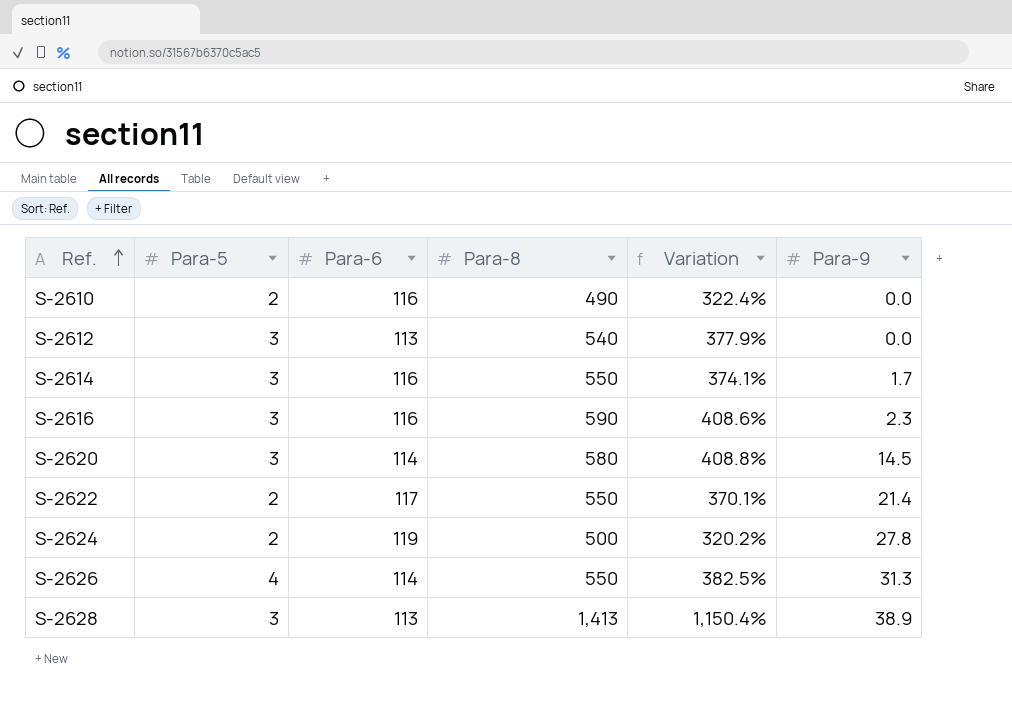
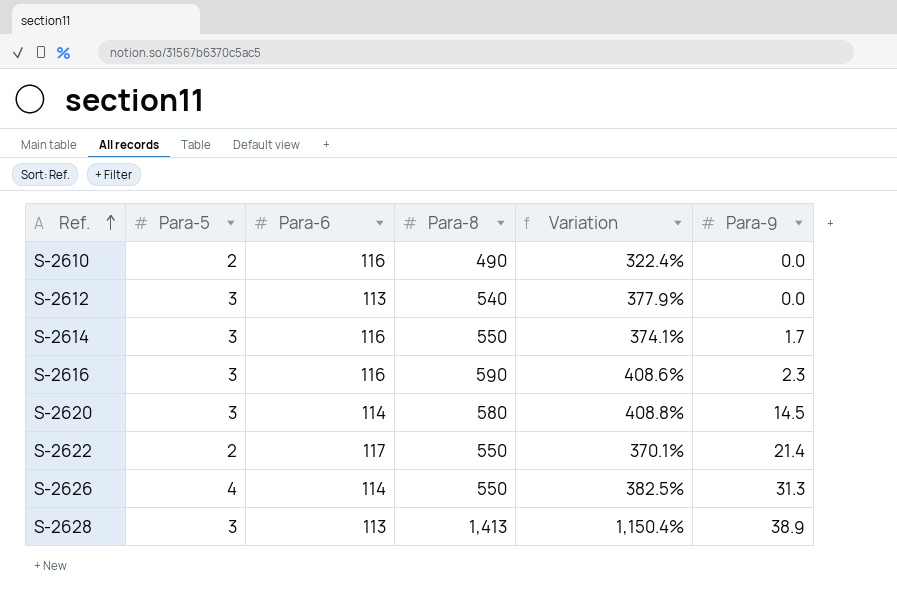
row S-2624: 2 | 119 | 500 | 320.2% | 27.8 -> none

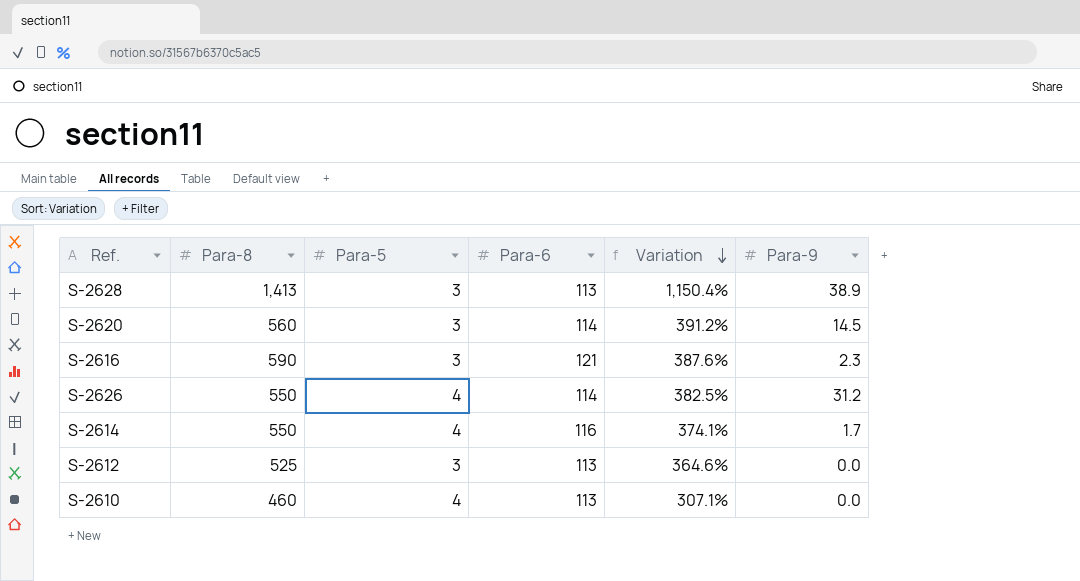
row order: Ref. ascending -> Variation descending
column Para-8 | position: 4 -> 2
row S-2622: 2 | 117 | 550 | 370.1% | 21.4 -> none
S-2620 | Para-8: 580 -> 560
S-2620 | Variation: 408.8% -> 391.2%
S-2616 | Para-6: 116 -> 121
S-2616 | Variation: 408.6% -> 387.6%
S-2626 | Para-9: 31.3 -> 31.2
S-2614 | Para-5: 3 -> 4
S-2612 | Para-8: 540 -> 525
S-2612 | Variation: 377.9% -> 364.6%
S-2610 | Para-8: 490 -> 460
S-2610 | Para-5: 2 -> 4
S-2610 | Para-6: 116 -> 113
S-2610 | Variation: 322.4% -> 307.1%

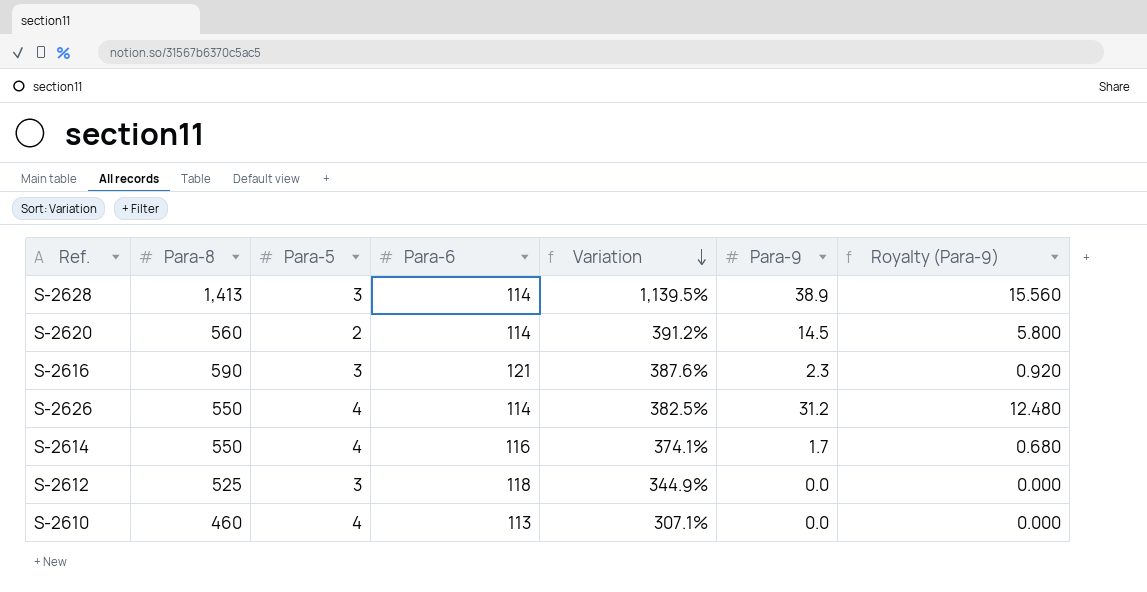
column Royalty (Para-9) | formula: none -> [Para-9] * 0.4
S-2628 | Para-6: 113 -> 114
S-2628 | Variation: 1,150.4% -> 1,139.5%
S-2620 | Para-5: 3 -> 2
S-2612 | Para-6: 113 -> 118
S-2612 | Variation: 364.6% -> 344.9%

